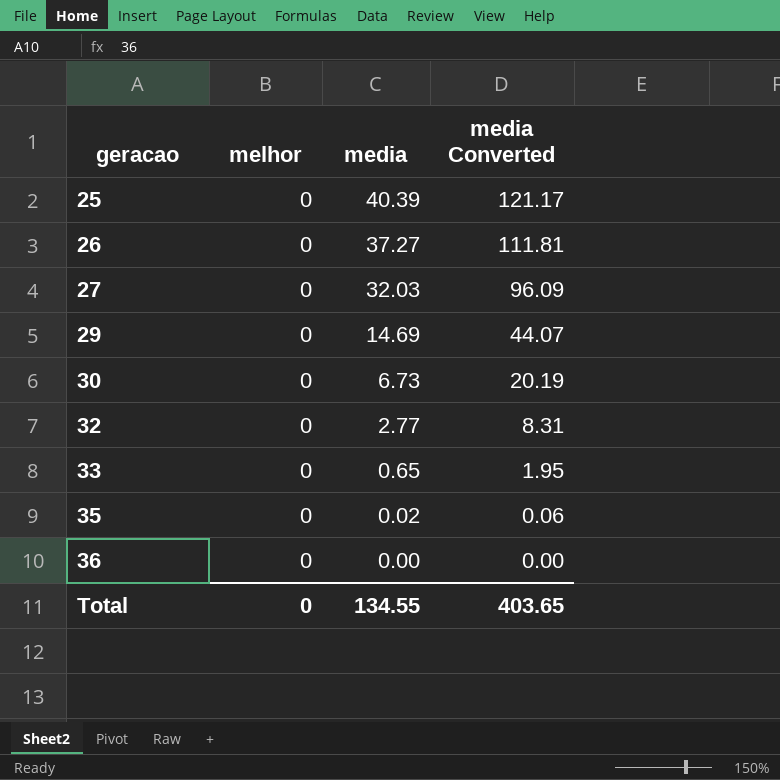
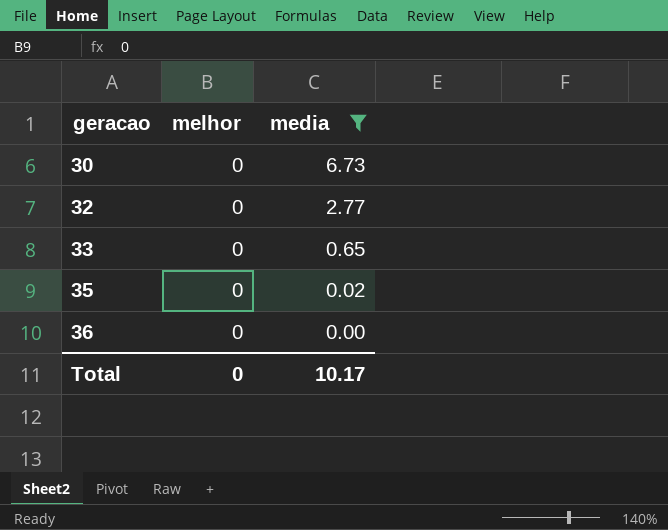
filter: none -> media <= 6.73
column media Converted | formula: [media] * 3 -> none
Total | media: 134.55 -> 10.17

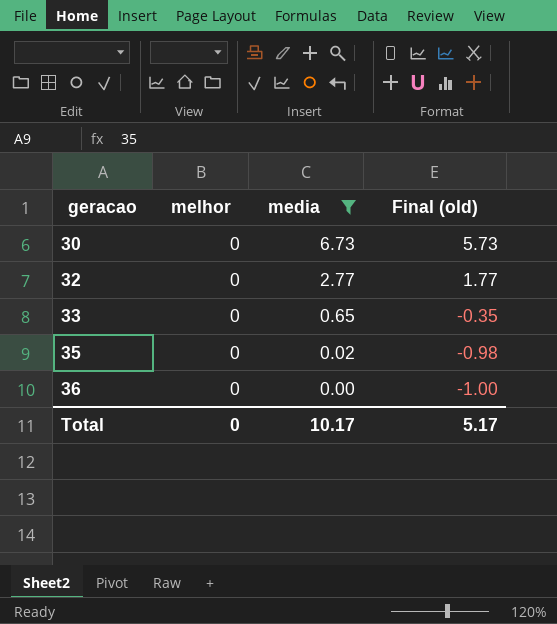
column Final (old) | formula: none -> [media] - 1

